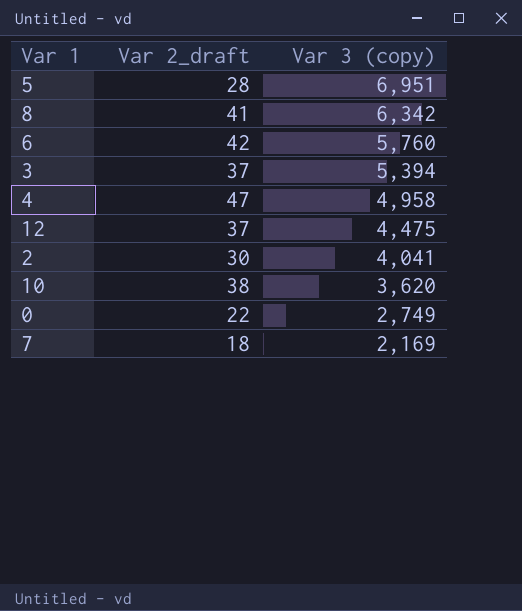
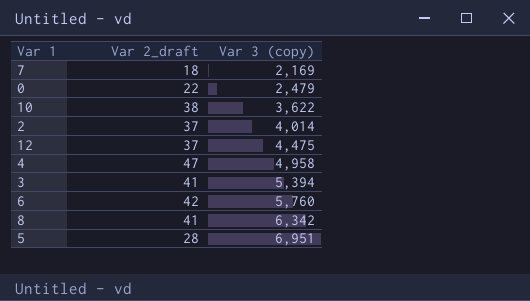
row order: Var 3 (copy) descending -> Var 3 (copy) ascending
0 | Var 3 (copy): 2,749 -> 2,479
10 | Var 3 (copy): 3,620 -> 3,622
2 | Var 2_draft: 30 -> 37
2 | Var 3 (copy): 4,041 -> 4,014
3 | Var 2_draft: 37 -> 41

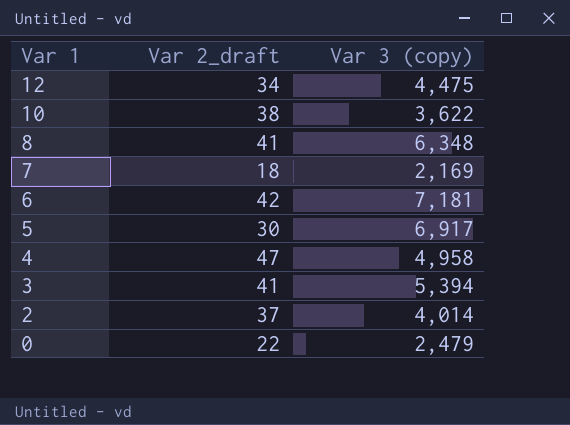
row order: Var 3 (copy) ascending -> Var 1 descending
12 | Var 2_draft: 37 -> 34
8 | Var 3 (copy): 6,342 -> 6,348
6 | Var 3 (copy): 5,760 -> 7,181
5 | Var 2_draft: 28 -> 30
5 | Var 3 (copy): 6,951 -> 6,917

